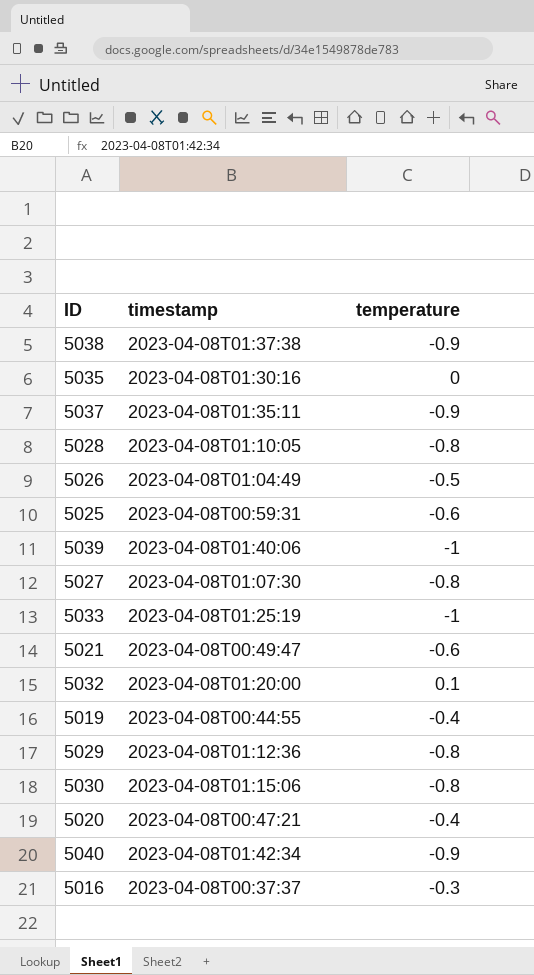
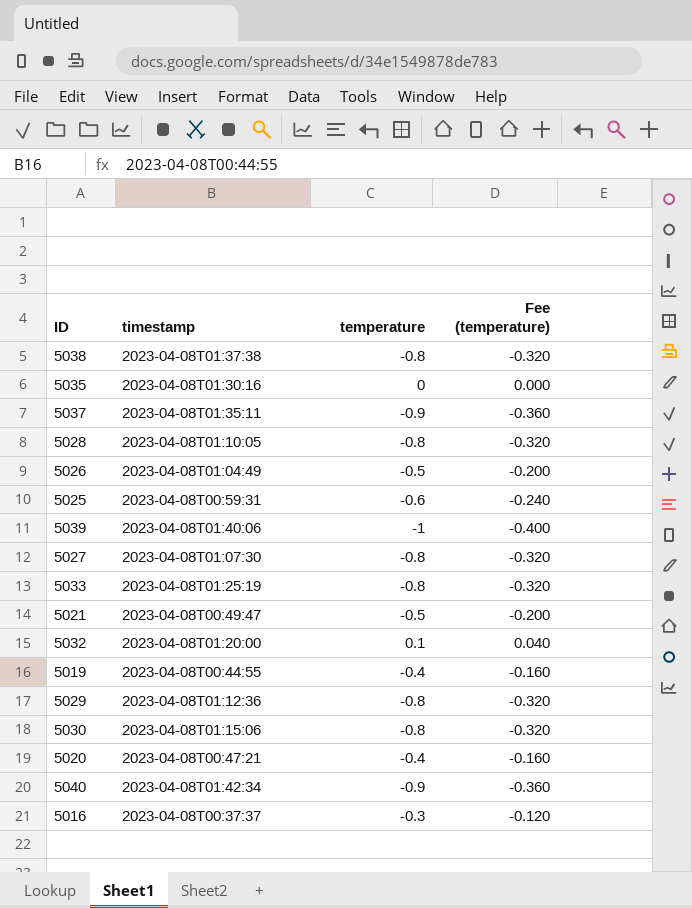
column Fee (temperature) | formula: none -> [temperature] * 0.4
5038 | temperature: -0.9 -> -0.8
5033 | temperature: -1 -> -0.8
5021 | temperature: -0.6 -> -0.5

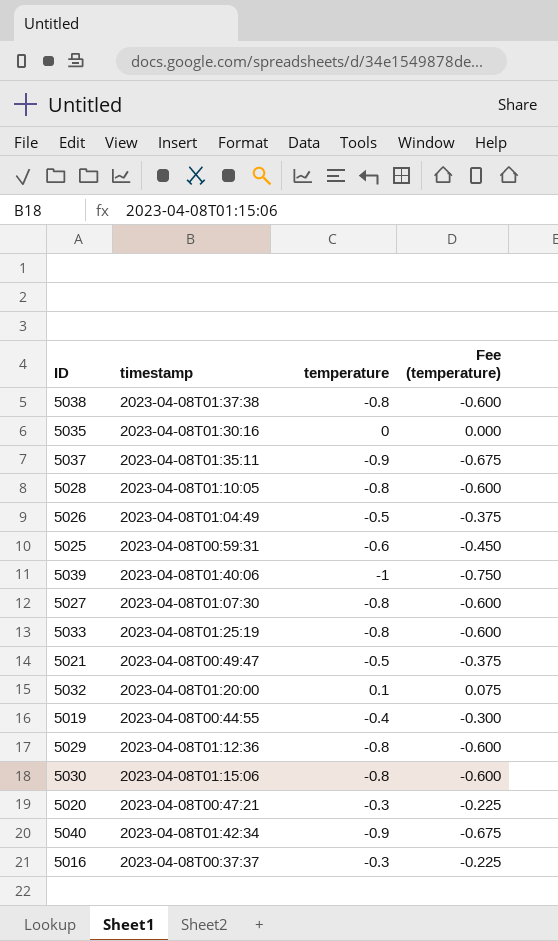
column Fee (temperature) | formula: [temperature] * 0.4 -> [temperature] * 0.75
5020 | temperature: -0.4 -> -0.3

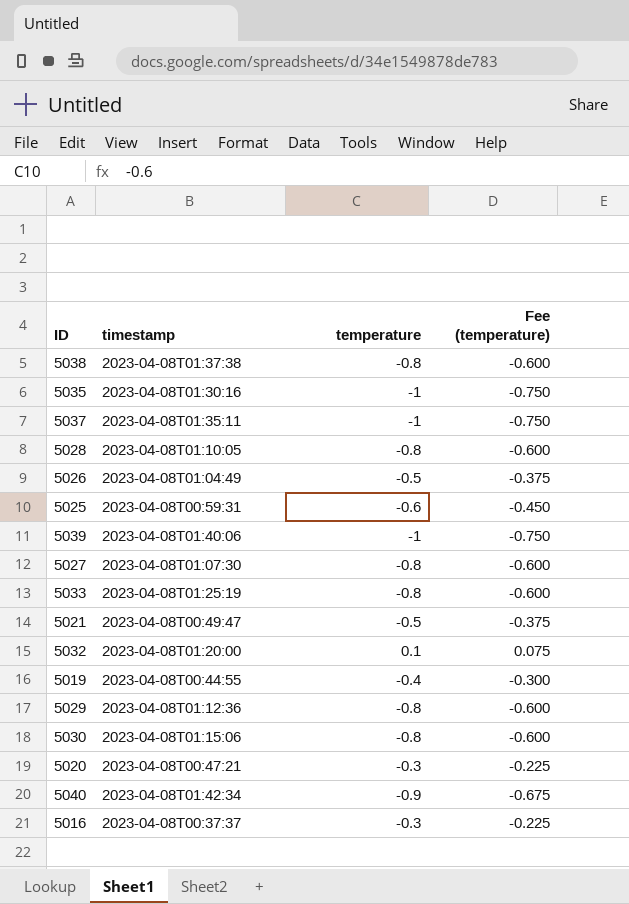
5035 | temperature: 0 -> -1
5035 | Fee (temperature): 0.000 -> -0.750
5037 | temperature: -0.9 -> -1
5037 | Fee (temperature): -0.675 -> -0.750

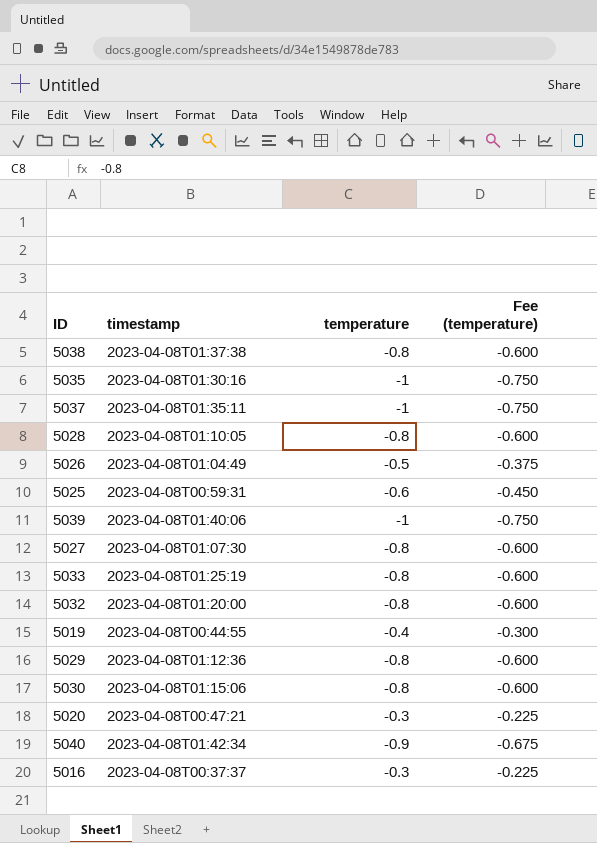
row 5021: 2023-04-08T00:49:47 | -0.5 | -0.375 -> none
5032 | temperature: 0.1 -> -0.8
5032 | Fee (temperature): 0.075 -> -0.600

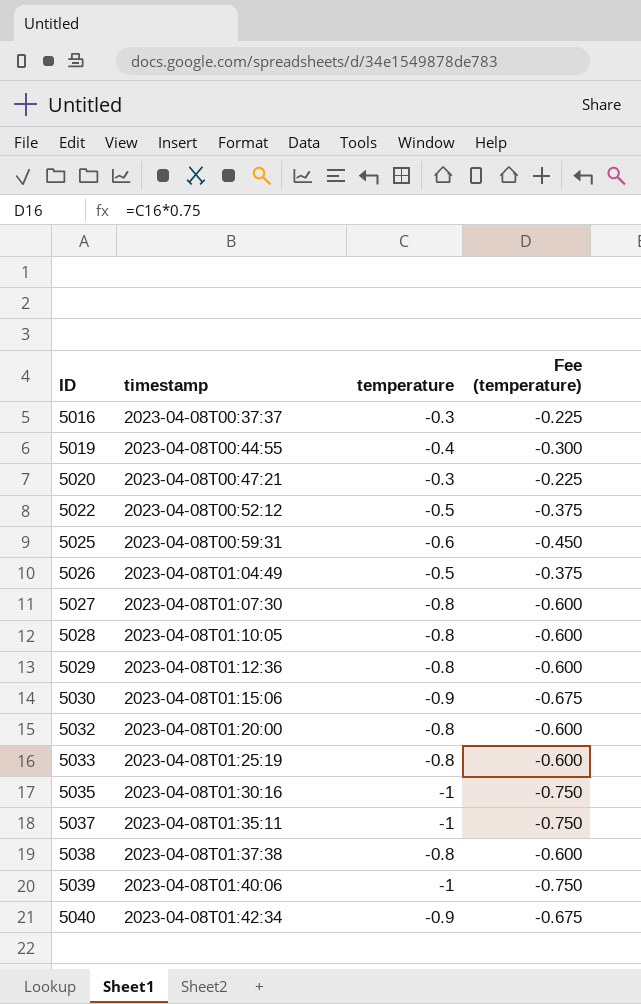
row order: none -> ID ascending
row 5022: none -> 2023-04-08T00:52:12 | -0.5 | -0.375
5030 | temperature: -0.8 -> -0.9
5030 | Fee (temperature): -0.600 -> -0.675

